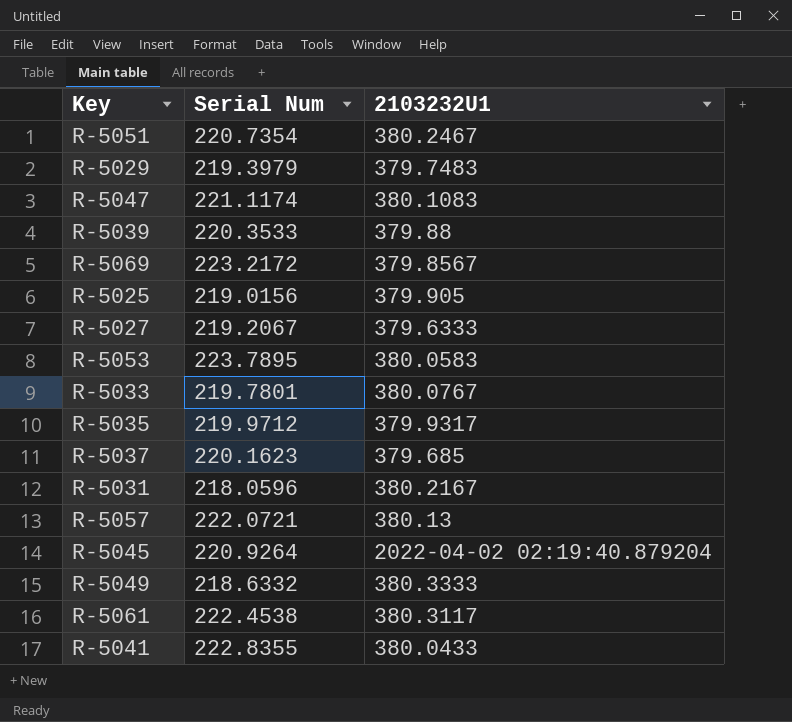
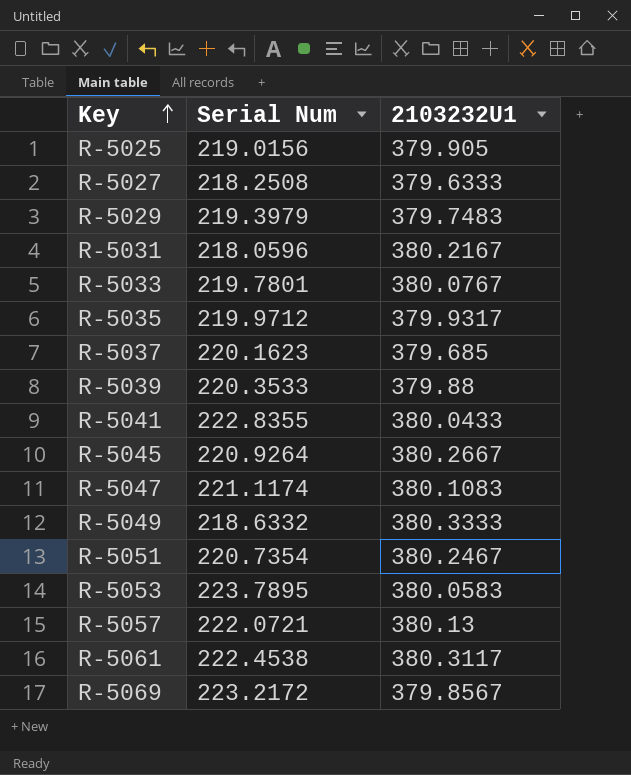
row order: none -> Key ascending
R-5027 | Serial Num: 219.2067 -> 218.2508
R-5045 | 2103232U1: 2022-04-02 02:19:40.879204 -> 380.2667

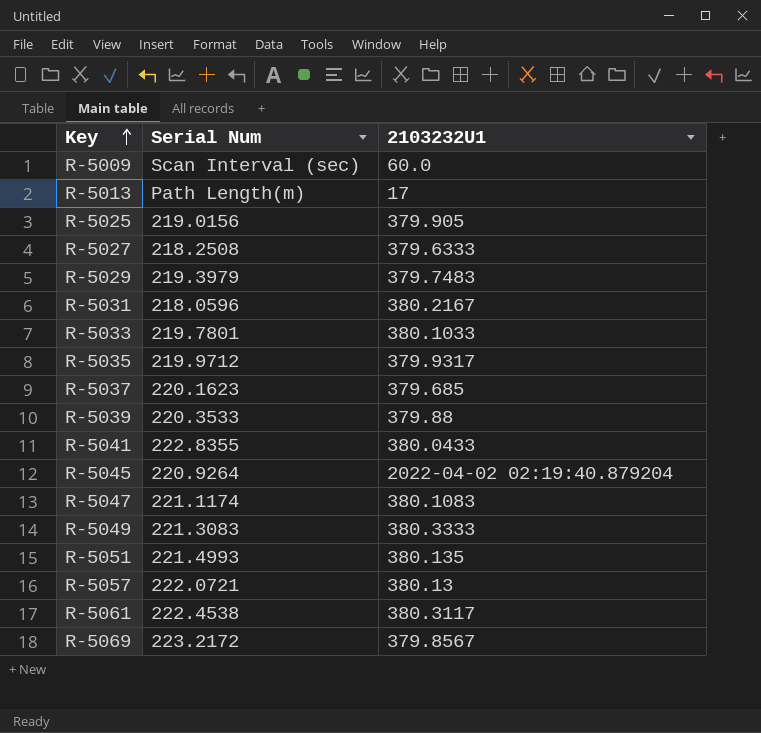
row R-5053: 223.7895 | 380.0583 -> none
row R-5009: none -> Scan Interval (sec) | 60.0
row R-5013: none -> Path Length(m) | 17
R-5033 | 2103232U1: 380.0767 -> 380.1033
R-5045 | 2103232U1: 380.2667 -> 2022-04-02 02:19:40.879204
R-5049 | Serial Num: 218.6332 -> 221.3083
R-5051 | Serial Num: 220.7354 -> 221.4993
R-5051 | 2103232U1: 380.2467 -> 380.135

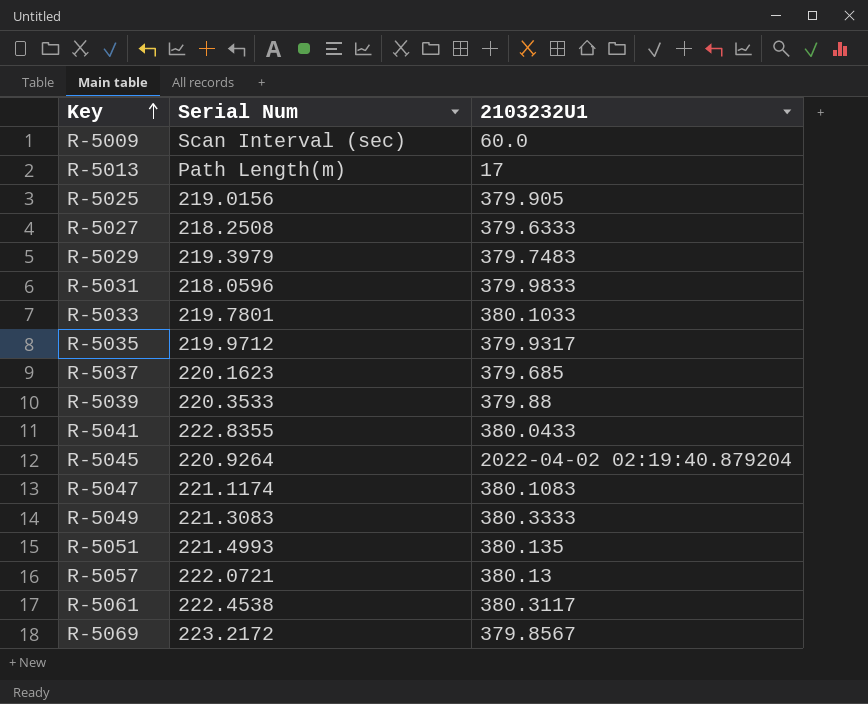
R-5031 | 2103232U1: 380.2167 -> 379.9833

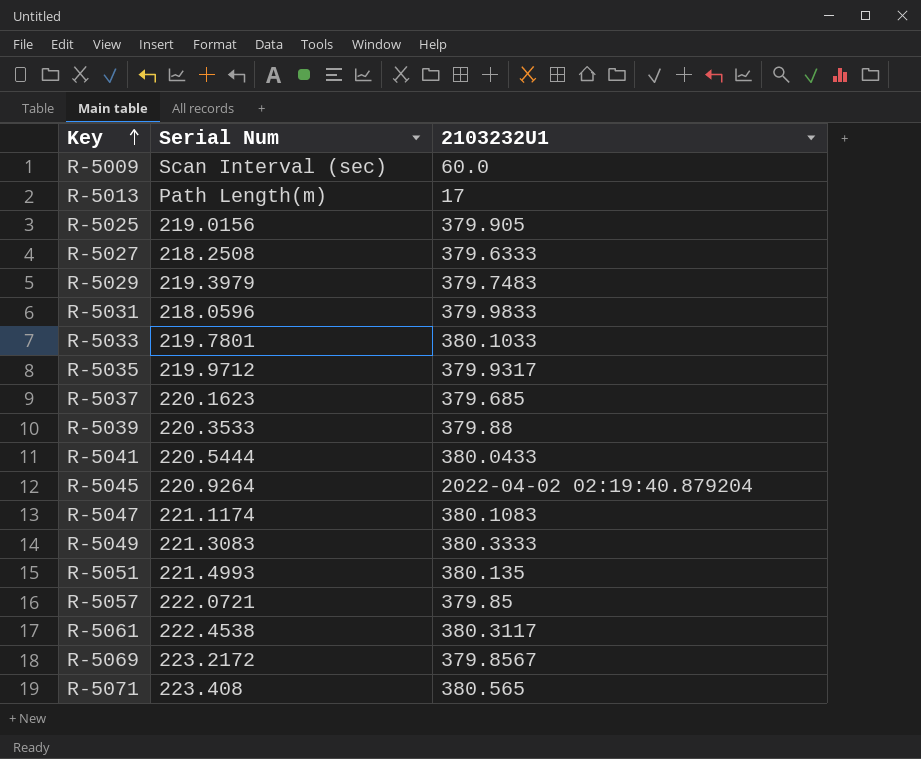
R-5041 | Serial Num: 222.8355 -> 220.5444
R-5057 | 2103232U1: 380.13 -> 379.85
row R-5071: none -> 223.408 | 380.565

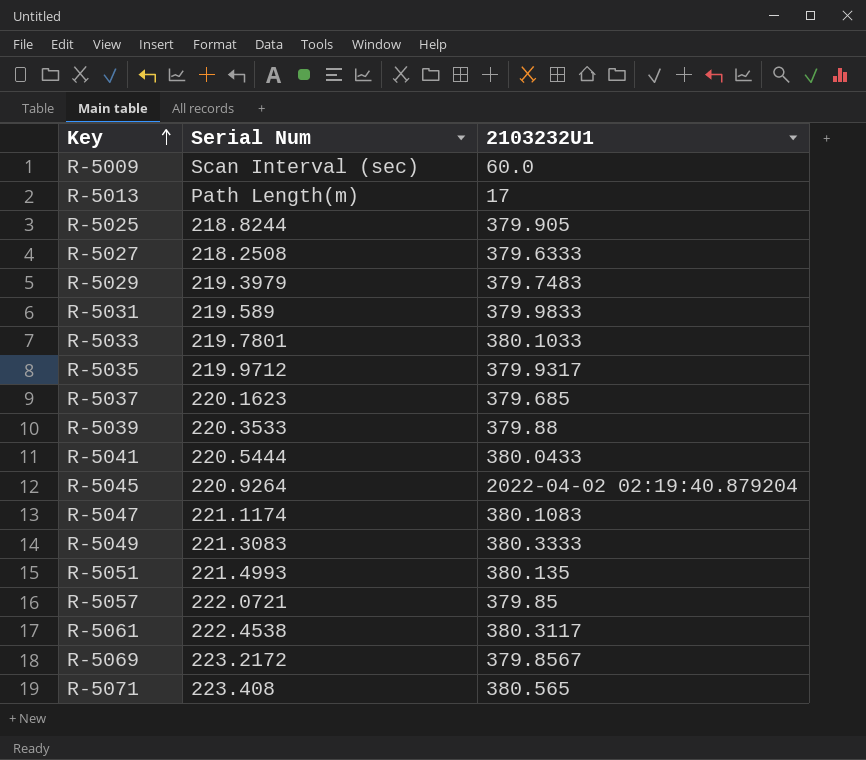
R-5025 | Serial Num: 219.0156 -> 218.8244
R-5031 | Serial Num: 218.0596 -> 219.589

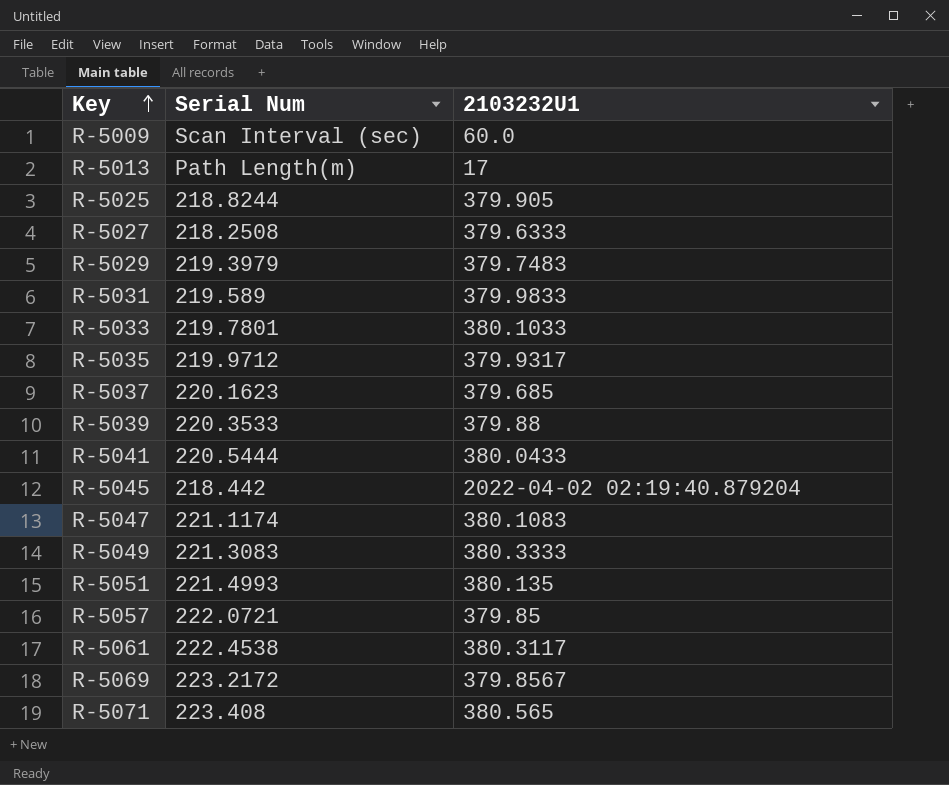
R-5045 | Serial Num: 220.9264 -> 218.442

